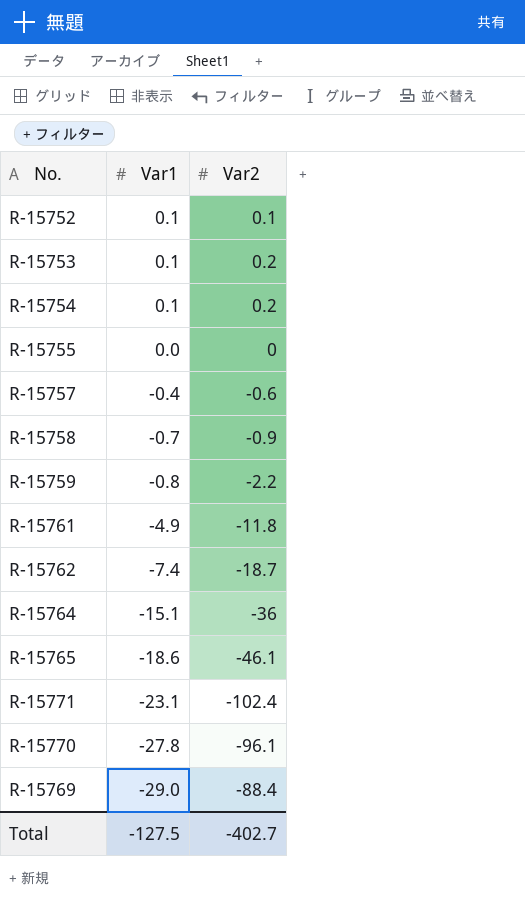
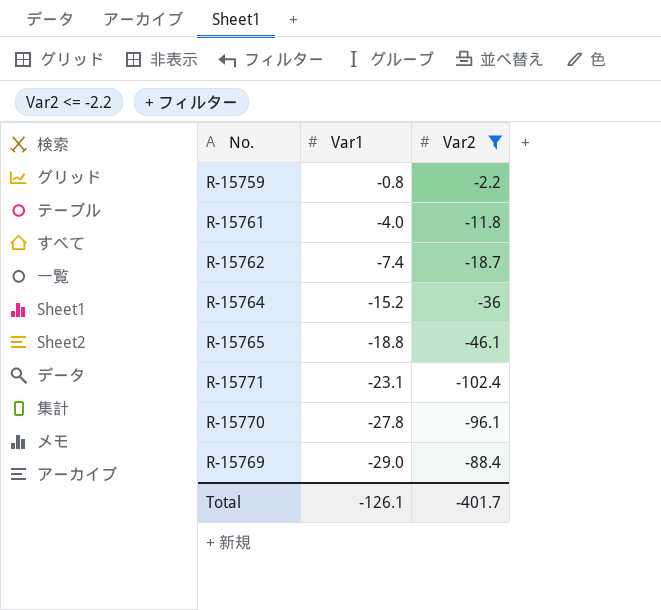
filter: none -> Var2 <= -2.2
R-15761 | Var1: -4.9 -> -4.0
R-15764 | Var1: -15.1 -> -15.2
R-15765 | Var1: -18.6 -> -18.8
Total | Var1: -127.5 -> -126.1
Total | Var2: -402.7 -> -401.7

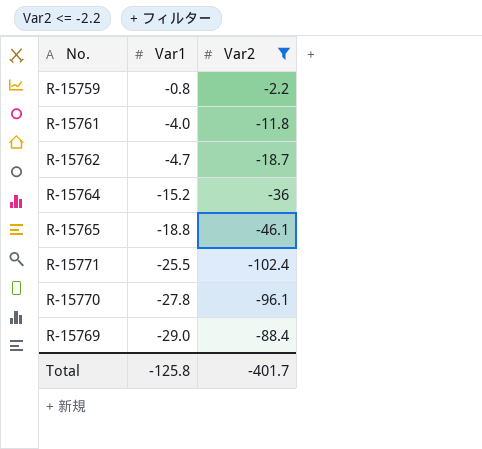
R-15762 | Var1: -7.4 -> -4.7
R-15771 | Var1: -23.1 -> -25.5
Total | Var1: -126.1 -> -125.8

